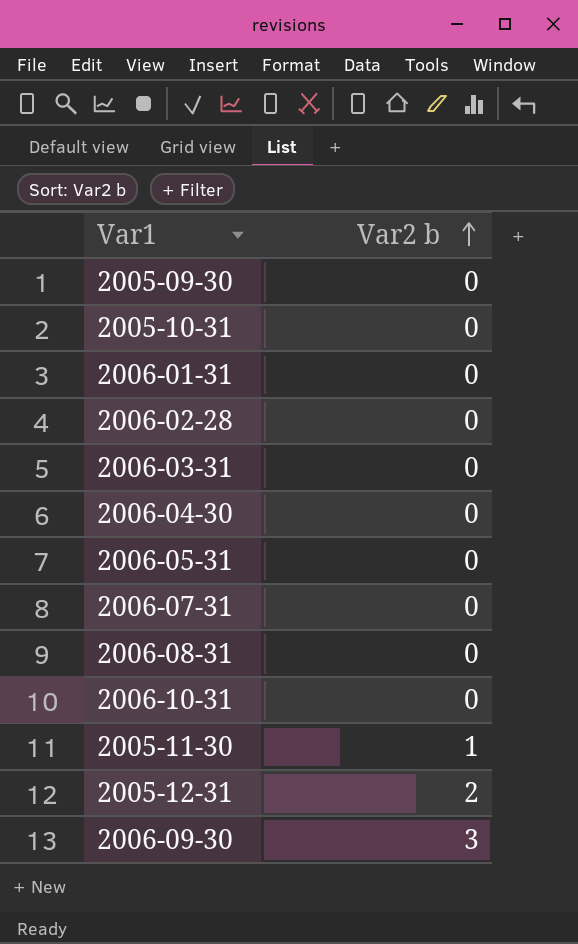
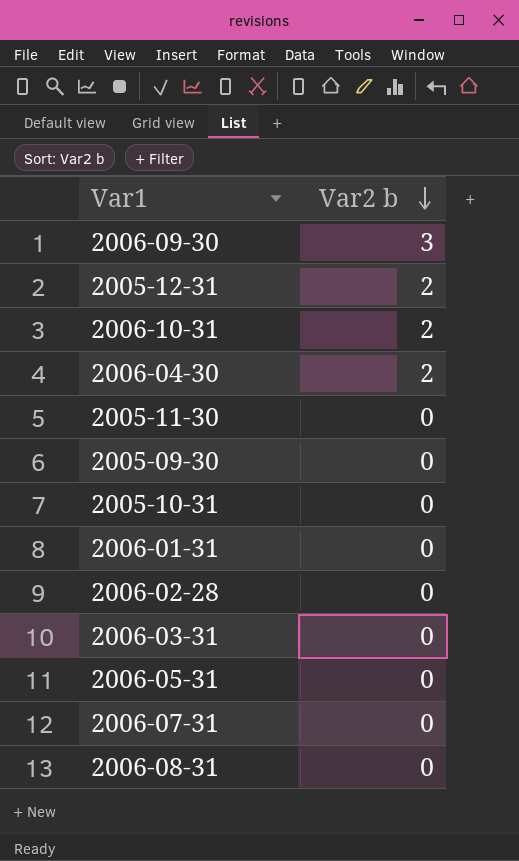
row order: Var2 b ascending -> Var2 b descending
2006-10-31 | Var2 b: 0 -> 2
2006-04-30 | Var2 b: 0 -> 2
2005-11-30 | Var2 b: 1 -> 0

